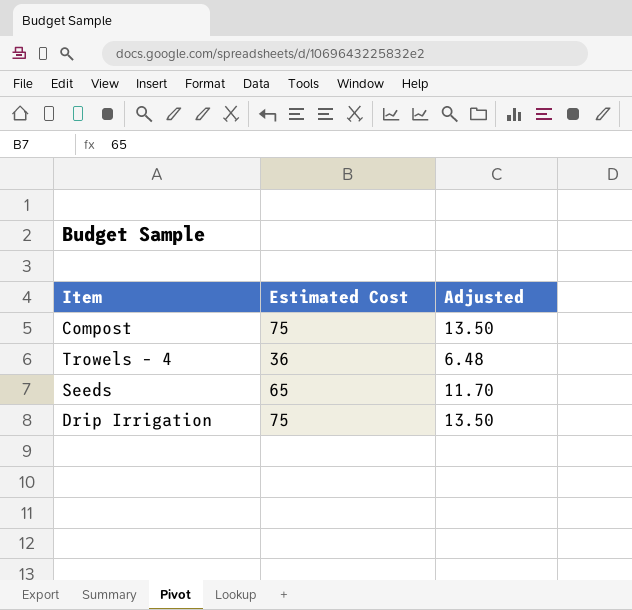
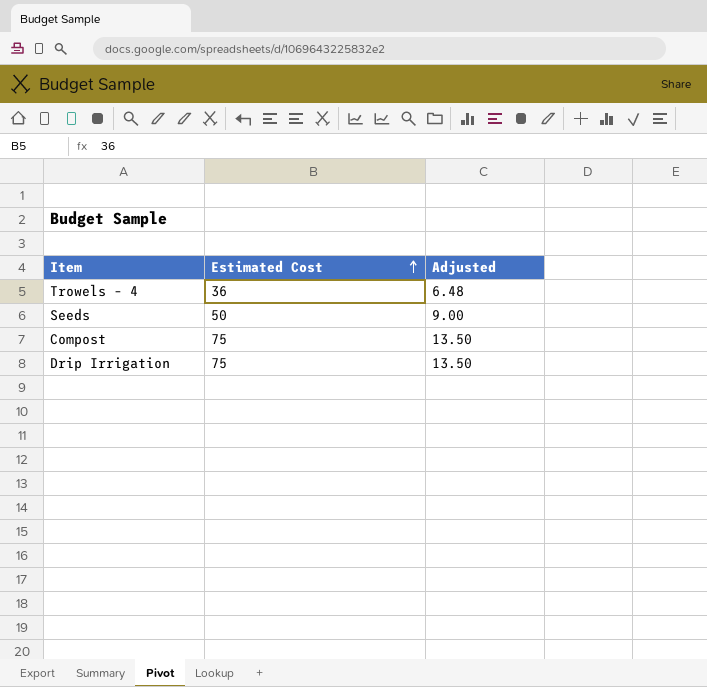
row order: none -> Estimated Cost ascending
Seeds | Estimated Cost: 65 -> 50
Seeds | Adjusted: 11.70 -> 9.00

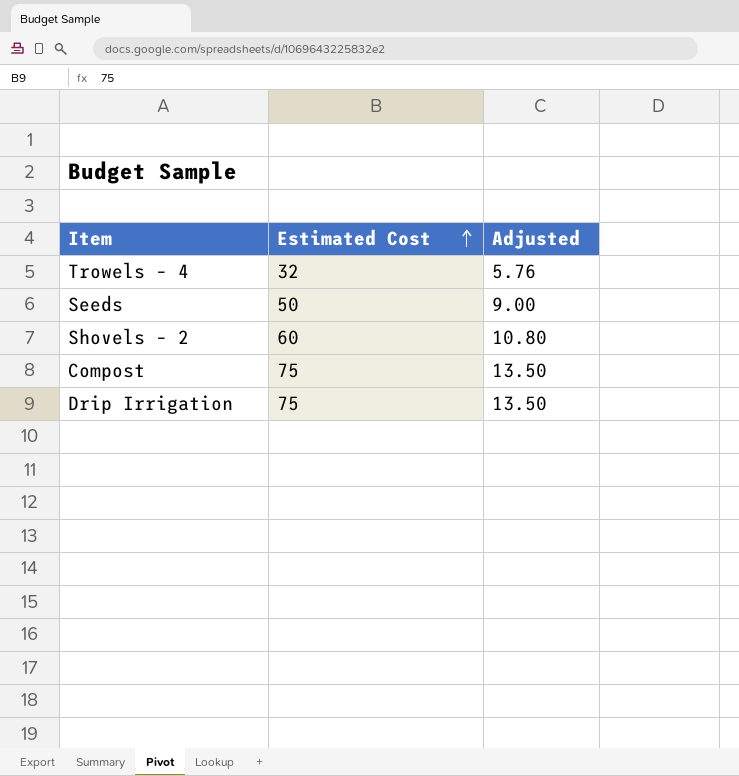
Trowels – 4 | Estimated Cost: 36 -> 32
Trowels – 4 | Adjusted: 6.48 -> 5.76
row Shovels – 2: none -> 60 | 10.80

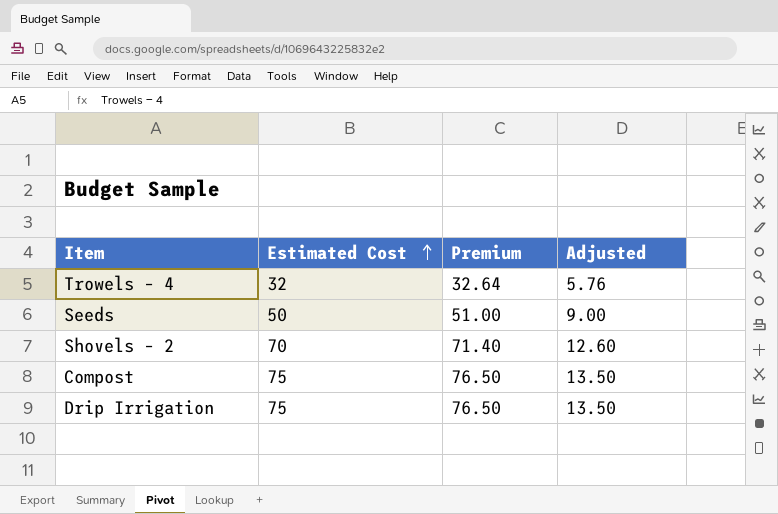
column Premium | formula: none -> [Estimated Cost] * 1.02
Shovels – 2 | Estimated Cost: 60 -> 70
Shovels – 2 | Adjusted: 10.80 -> 12.60

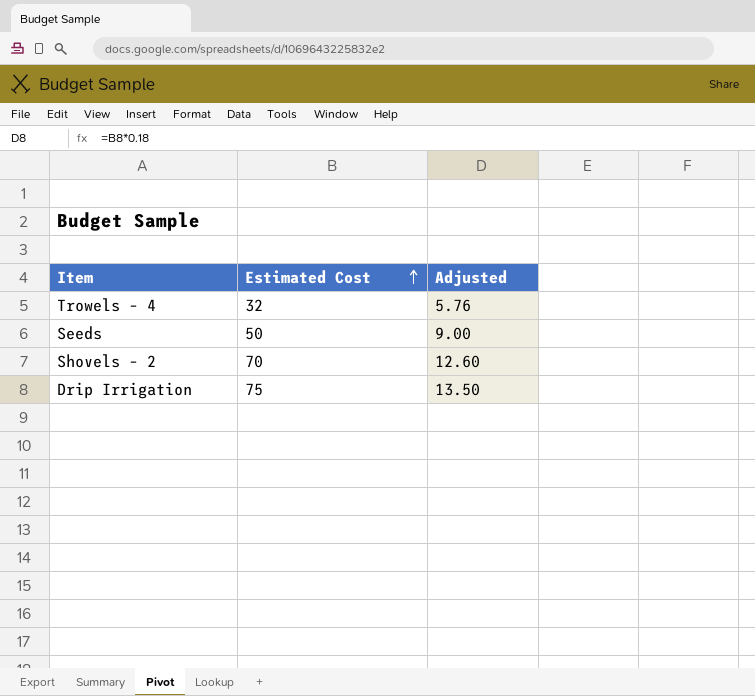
column Premium | formula: [Estimated Cost] * 1.02 -> none
row Compost: 75 | 76.50 | 13.50 -> none

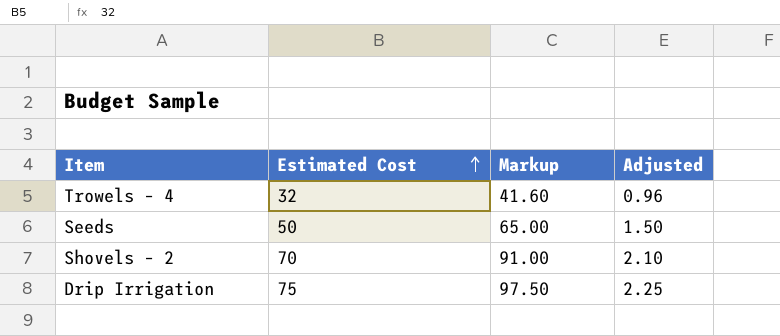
column Markup | formula: none -> [Estimated Cost] * 1.3
column Adjusted | formula: [Estimated Cost] * 0.18 -> [Estimated Cost] * 0.03

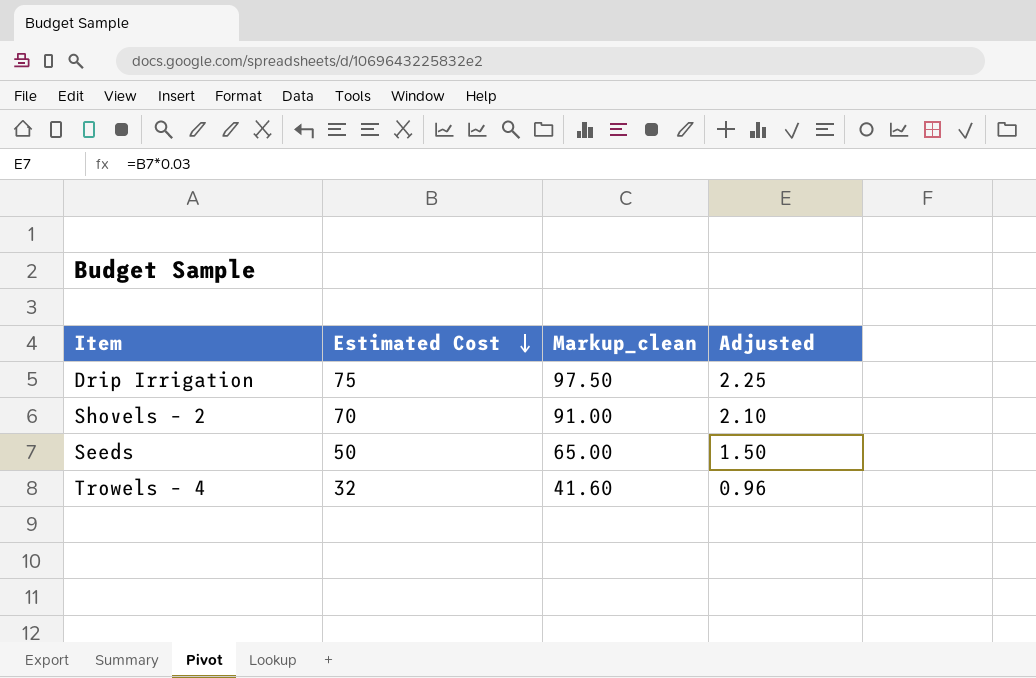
row order: Estimated Cost ascending -> Estimated Cost descending
column name: Markup -> Markup_clean

